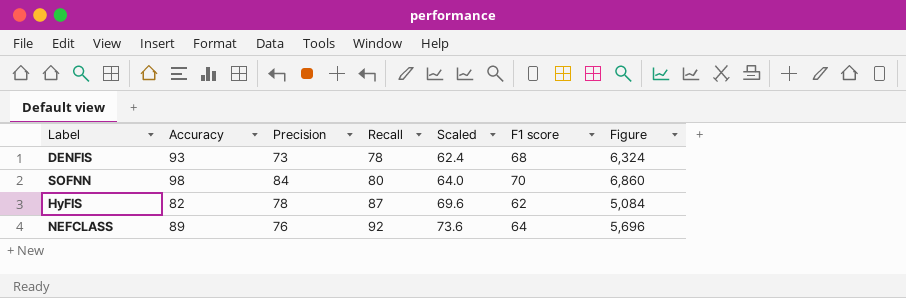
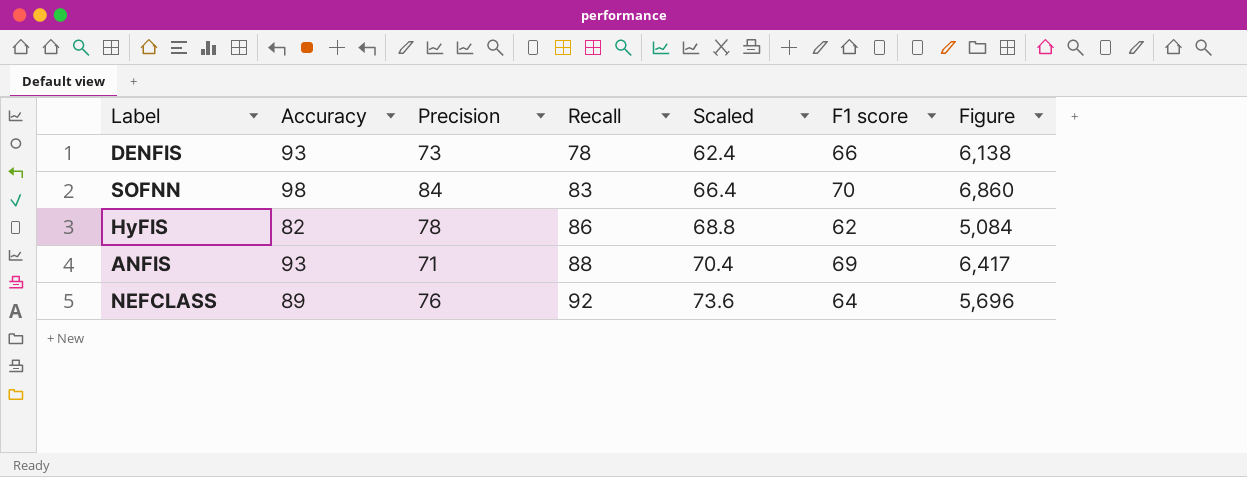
DENFIS | F1 score: 68 -> 66
DENFIS | Figure: 6,324 -> 6,138
SOFNN | Recall: 80 -> 83
SOFNN | Scaled: 64.0 -> 66.4
HyFIS | Recall: 87 -> 86
HyFIS | Scaled: 69.6 -> 68.8
row ANFIS: none -> 93 | 71 | 88 | 70.4 | 69 | 6,417

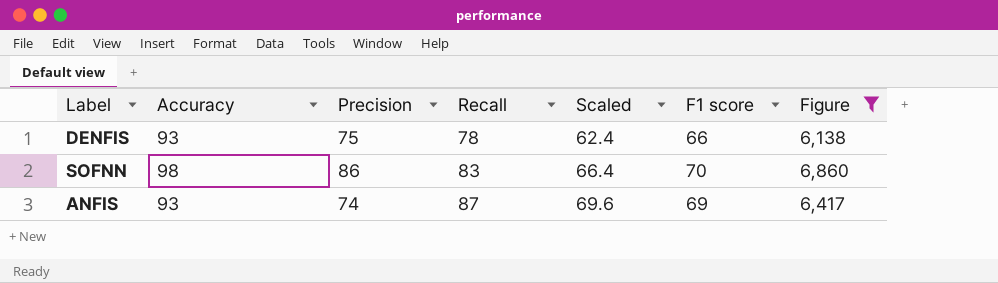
filter: none -> Figure >= 6,138
DENFIS | Precision: 73 -> 75
SOFNN | Precision: 84 -> 86
ANFIS | Precision: 71 -> 74
ANFIS | Recall: 88 -> 87
ANFIS | Scaled: 70.4 -> 69.6

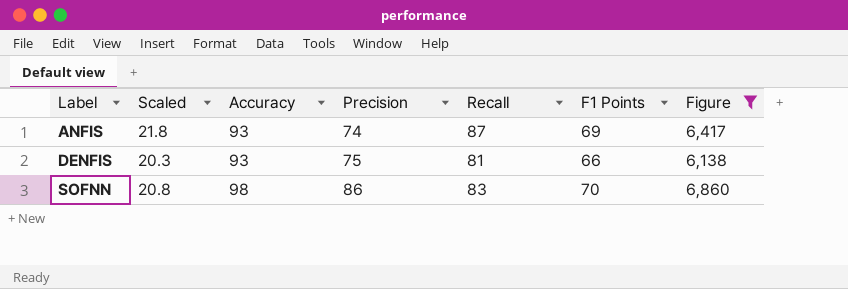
row order: Recall ascending -> Label ascending
column Scaled | formula: [Recall] * 0.8 -> [Recall] * 0.25
column Scaled | position: 5 -> 2
column name: F1 score -> F1 Points
DENFIS | Recall: 78 -> 81

